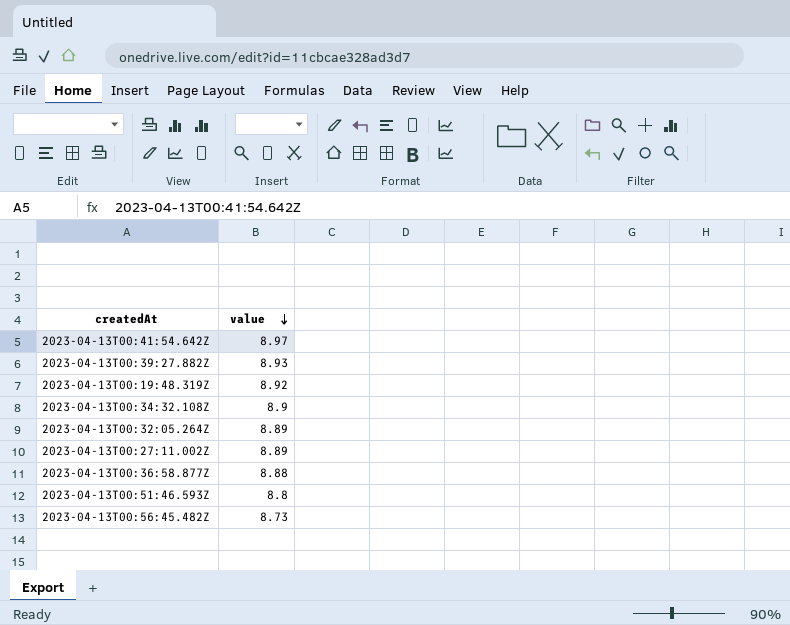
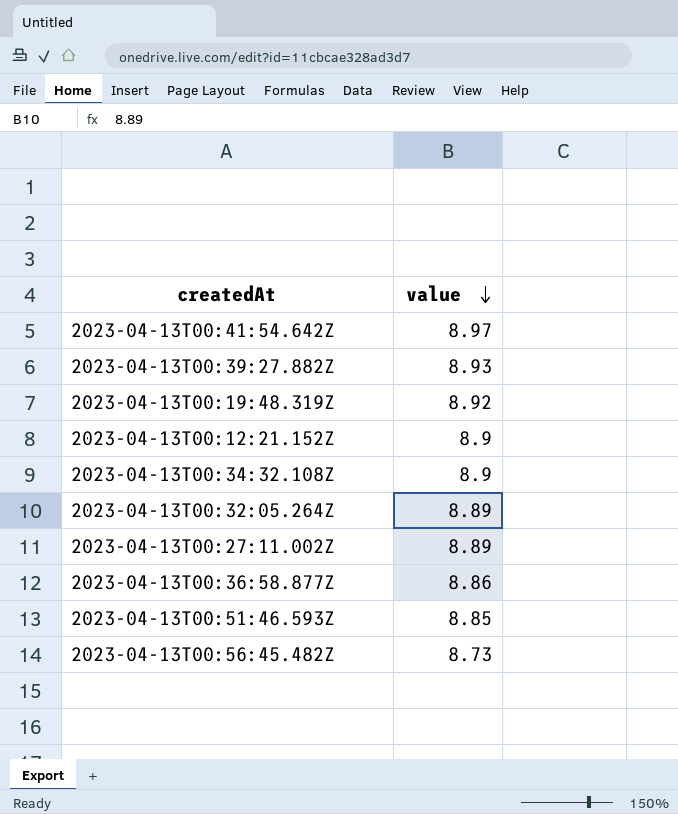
row 2023-04-13T00:12:21.152Z: none -> 8.9
2023-04-13T00:36:58.877Z | value: 8.88 -> 8.86
2023-04-13T00:51:46.593Z | value: 8.8 -> 8.85

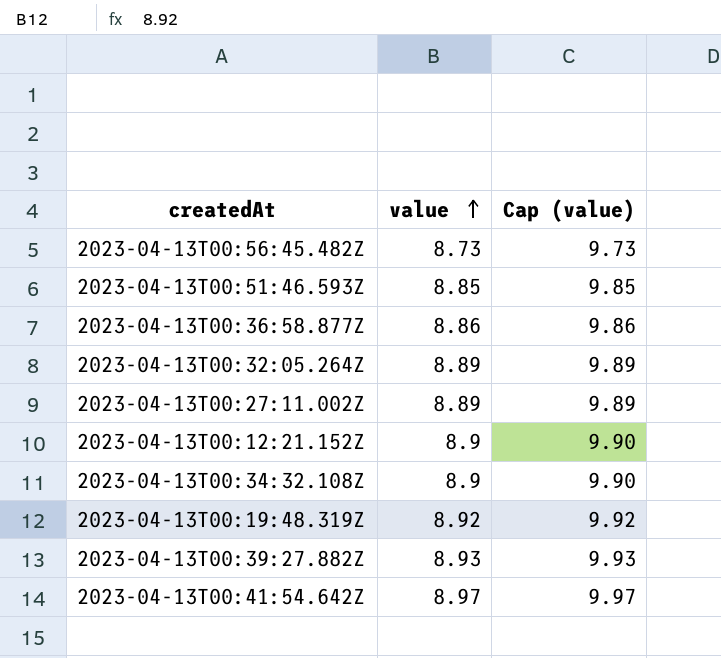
row order: value descending -> value ascending
column Cap (value) | formula: none -> [value] + 1

